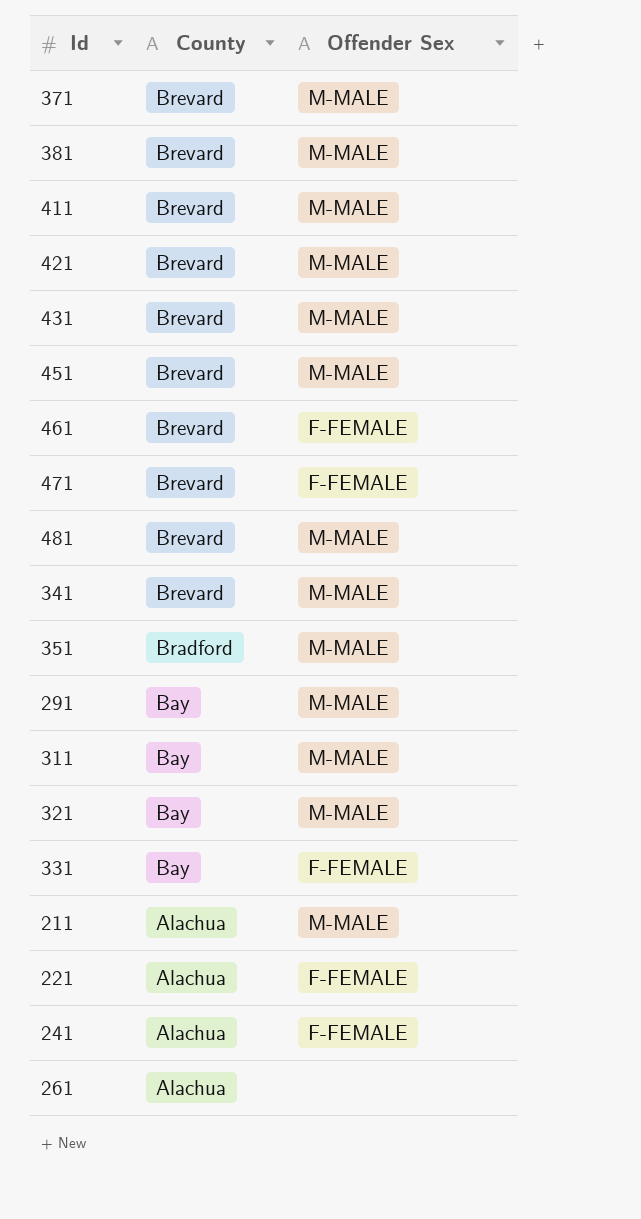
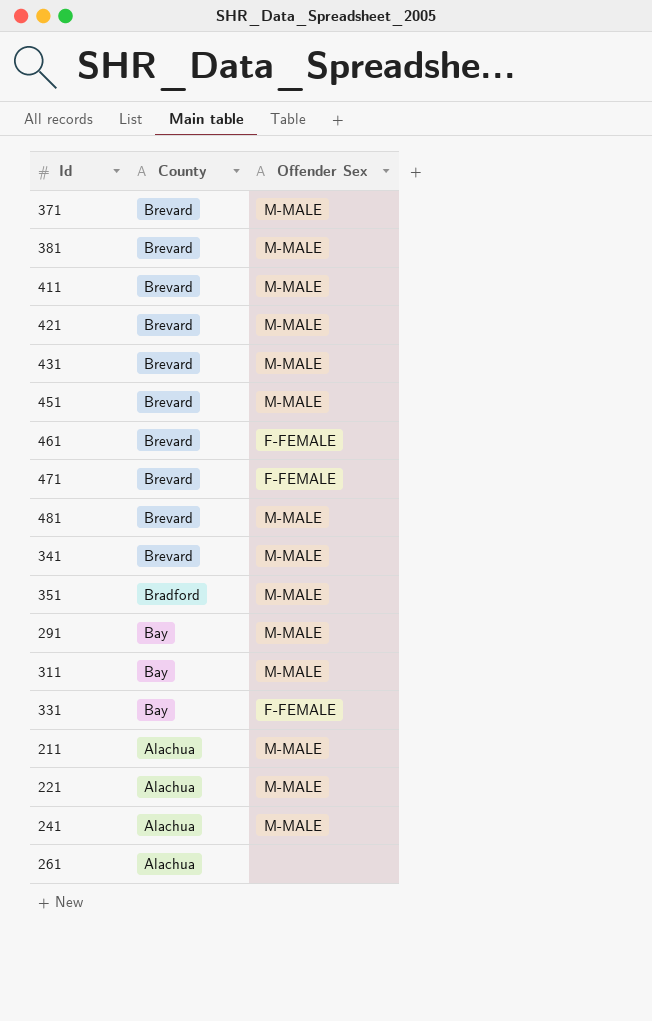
row 321: Bay | M-MALE -> none
221 | Offender Sex: F-FEMALE -> M-MALE
241 | Offender Sex: F-FEMALE -> M-MALE

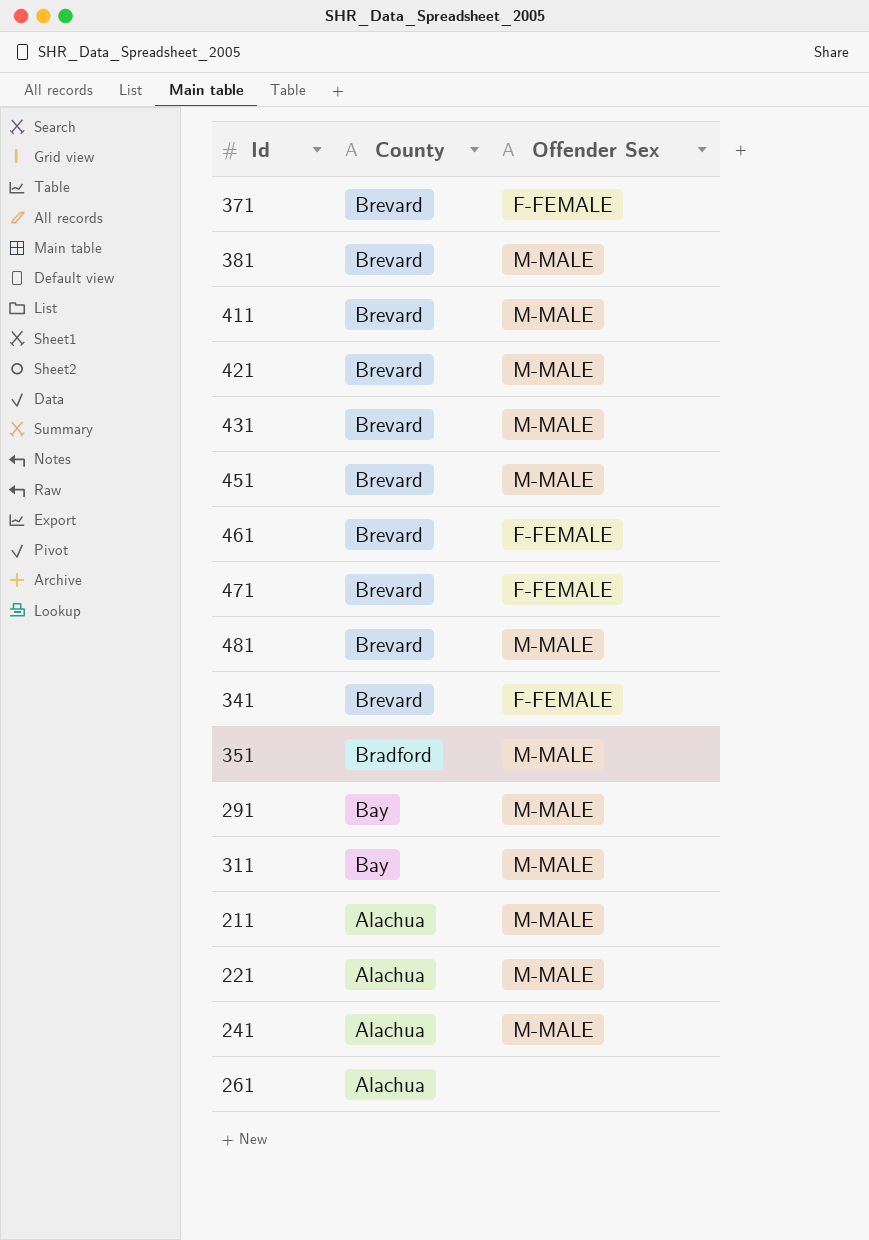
row 331: Bay | F-FEMALE -> none
371 | Offender Sex: M-MALE -> F-FEMALE
341 | Offender Sex: M-MALE -> F-FEMALE

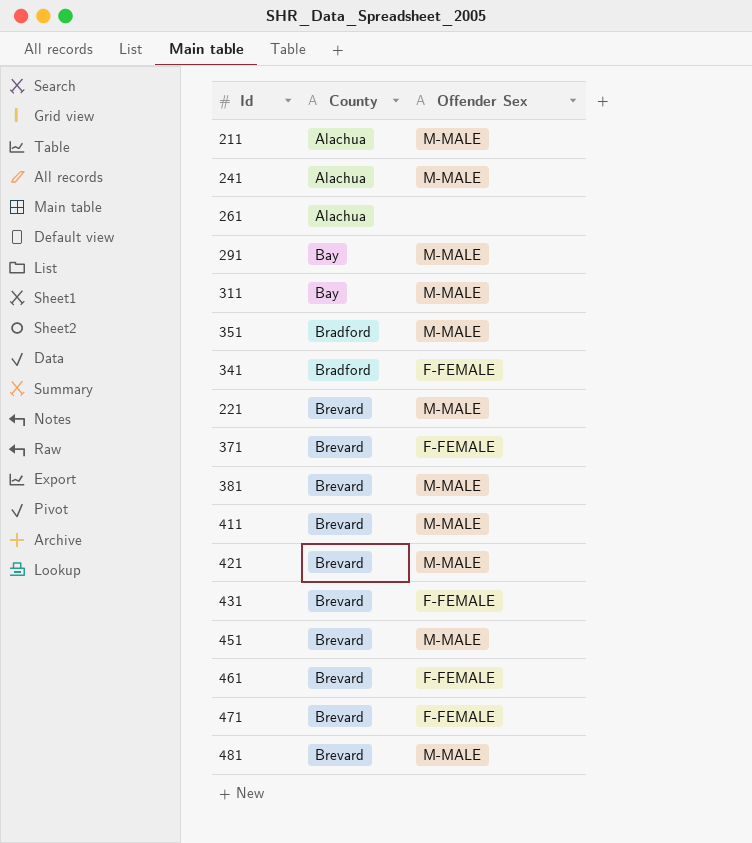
row order: County descending -> County ascending
341 | County: Brevard -> Bradford
221 | County: Alachua -> Brevard
431 | Offender Sex: M-MALE -> F-FEMALE

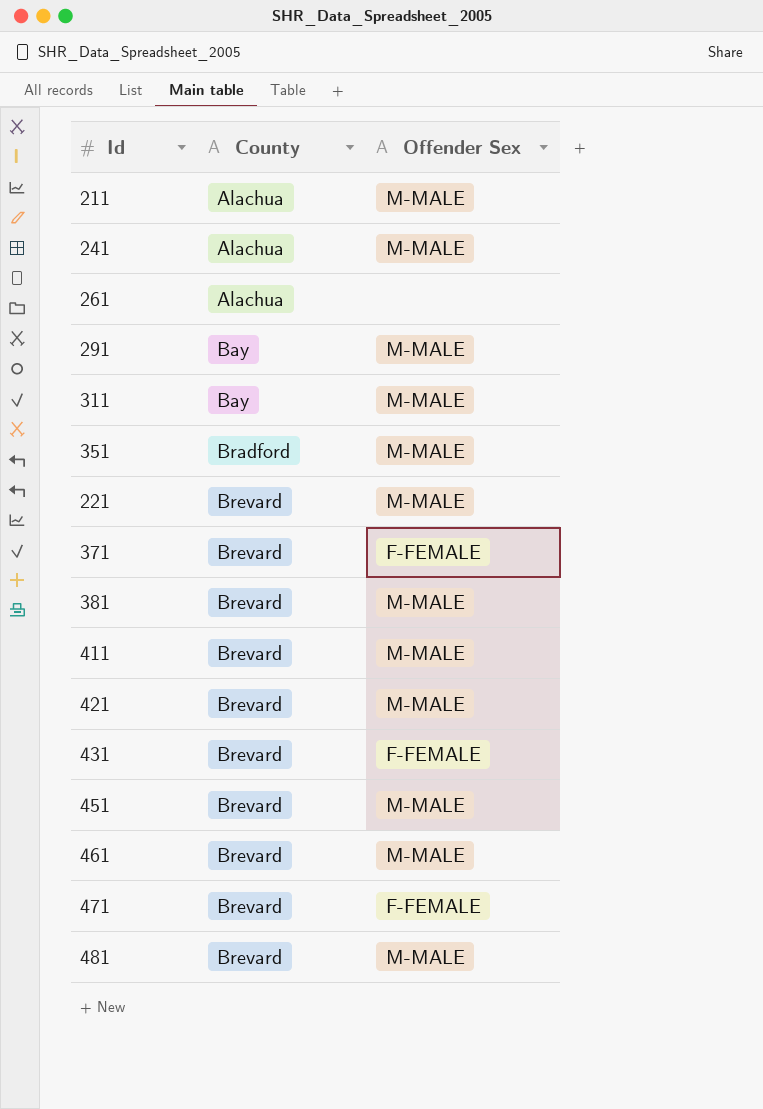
row 341: Bradford | F-FEMALE -> none
461 | Offender Sex: F-FEMALE -> M-MALE

